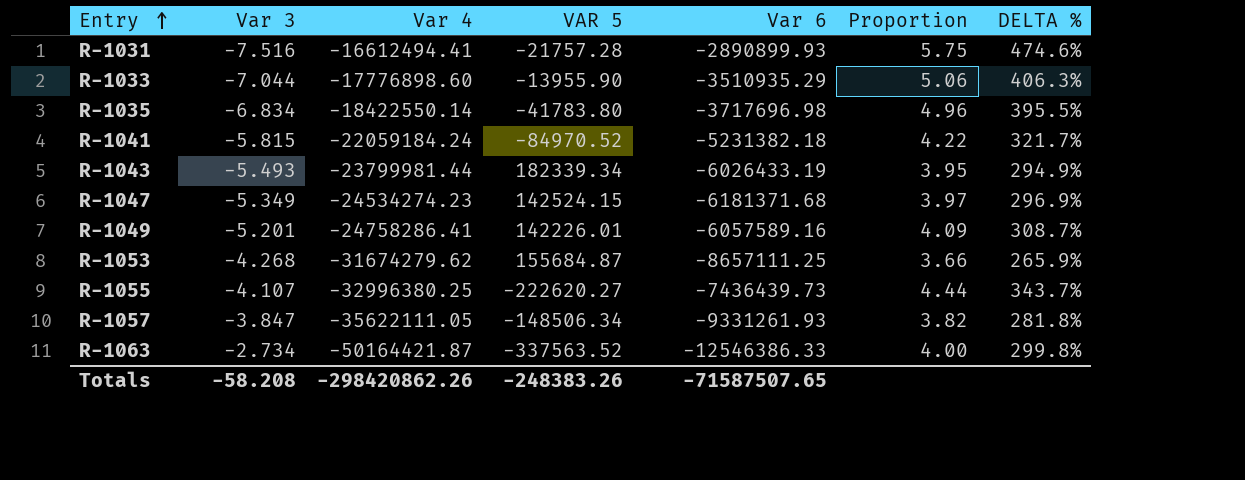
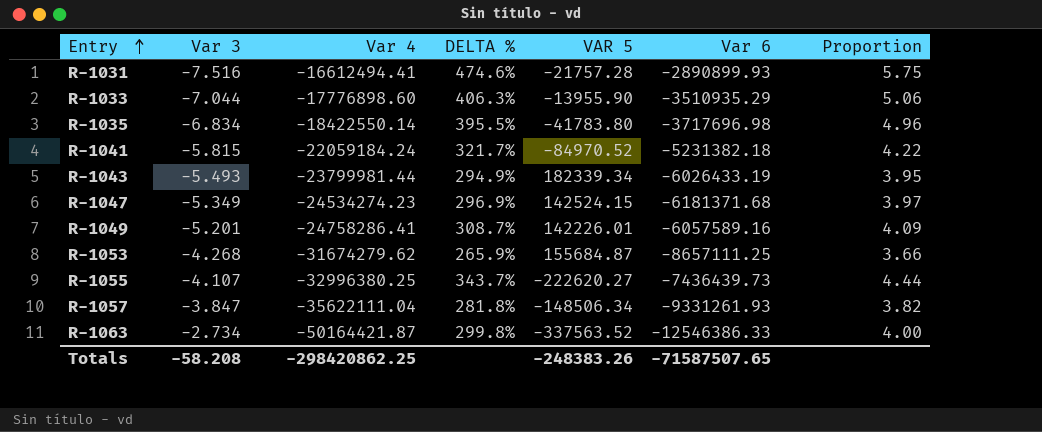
column DELTA % | position: 7 -> 4
R-1057 | Var 4: -35622111.05 -> -35622111.04
Totals | Var 4: -298420862.26 -> -298420862.25

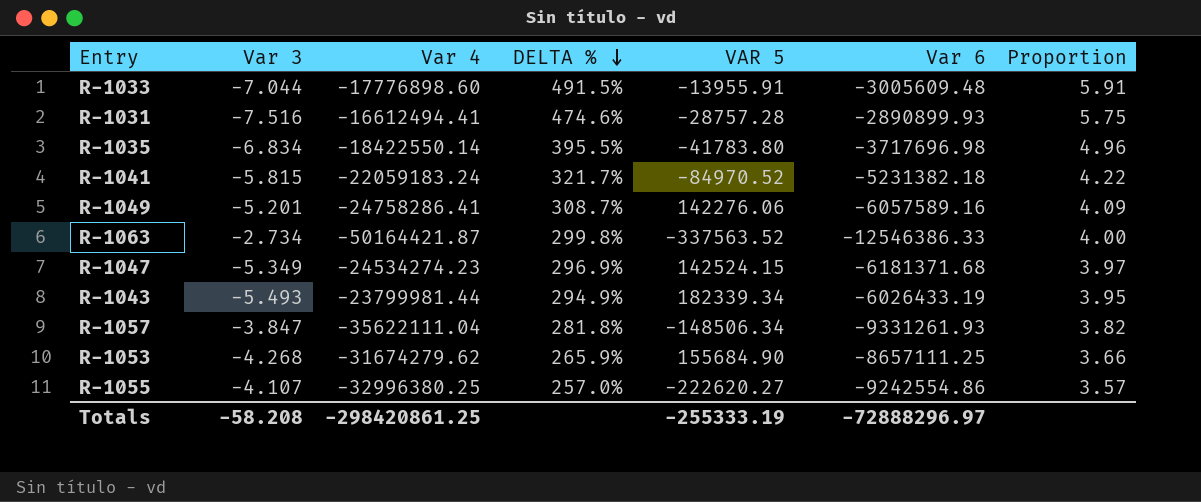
row order: Entry ascending -> DELTA % descending
R-1033 | DELTA %: 406.3% -> 491.5%
R-1033 | VAR 5: -13955.90 -> -13955.91
R-1033 | Var 6: -3510935.29 -> -3005609.48
R-1033 | Proportion: 5.06 -> 5.91
R-1031 | VAR 5: -21757.28 -> -28757.28
R-1041 | Var 4: -22059184.24 -> -22059183.24
R-1049 | VAR 5: 142226.01 -> 142276.06
R-1053 | VAR 5: 155684.87 -> 155684.90
R-1055 | DELTA %: 343.7% -> 257.0%
R-1055 | Var 6: -7436439.73 -> -9242554.86
R-1055 | Proportion: 4.44 -> 3.57
Totals | Var 4: -298420862.25 -> -298420861.25
Totals | VAR 5: -248383.26 -> -255333.19
Totals | Var 6: -71587507.65 -> -72888296.97

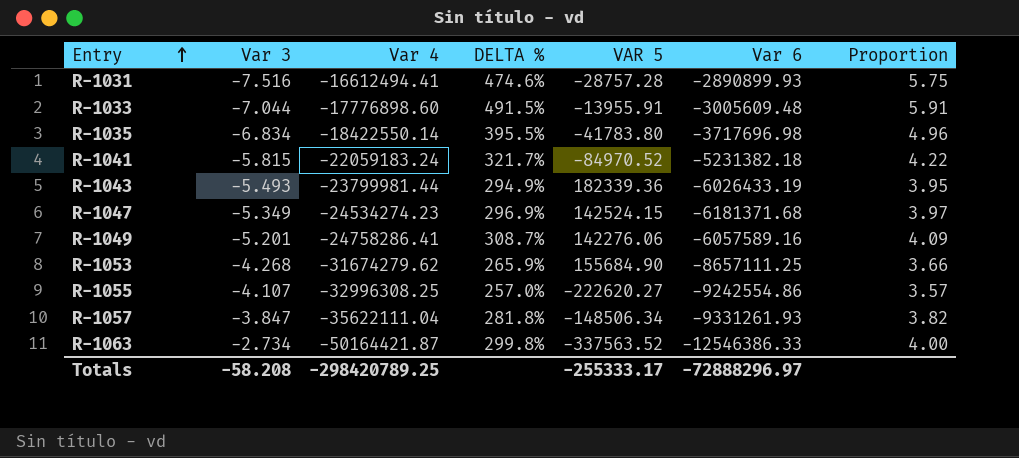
row order: DELTA % descending -> Entry ascending
R-1043 | VAR 5: 182339.34 -> 182339.36
R-1055 | Var 4: -32996380.25 -> -32996308.25
Totals | Var 4: -298420861.25 -> -298420789.25
Totals | VAR 5: -255333.19 -> -255333.17

